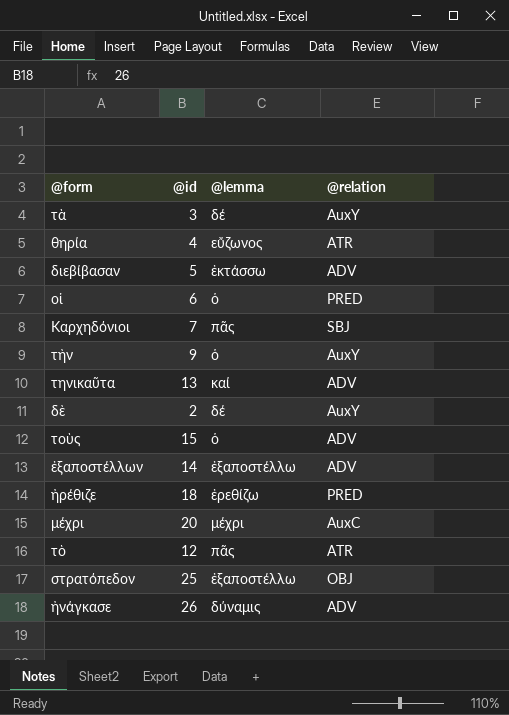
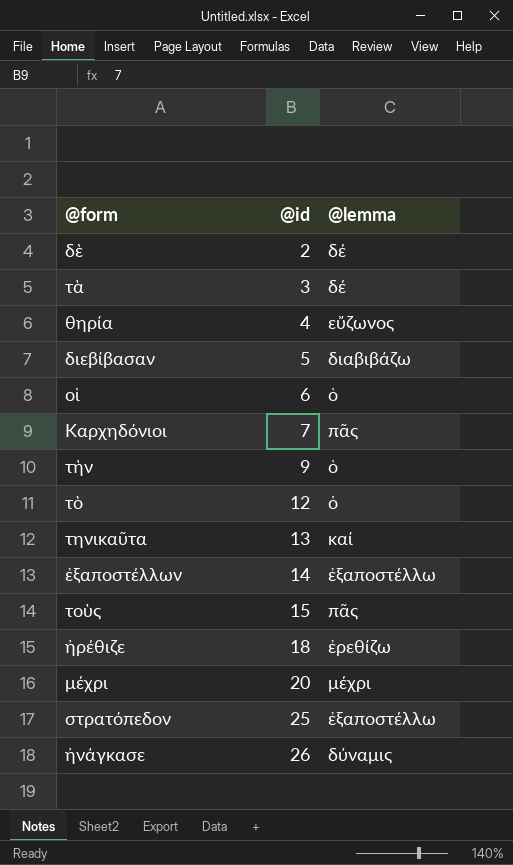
row order: none -> @id ascending
column @relation | position: 4 -> none
διεβίβασαν | @lemma: ἐκτάσσω -> διαβιβάζω
τὸ | @lemma: πᾶς -> ὁ
τοὺς | @lemma: ὁ -> πᾶς

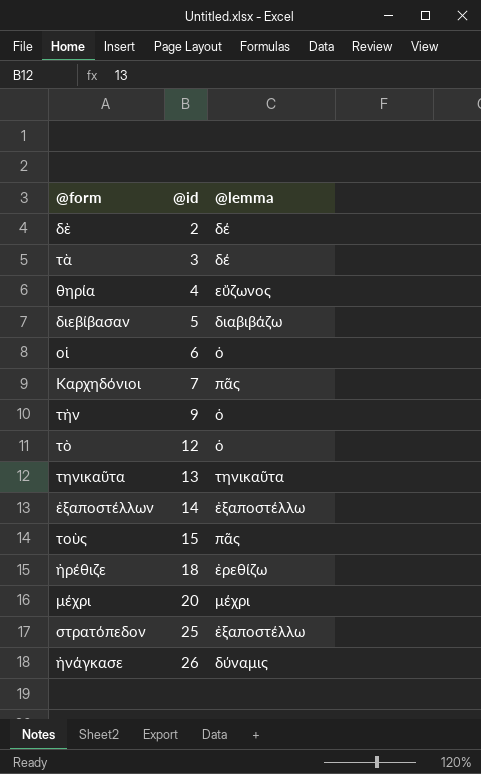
τηνικαῦτα | @lemma: καί -> τηνικαῦτα

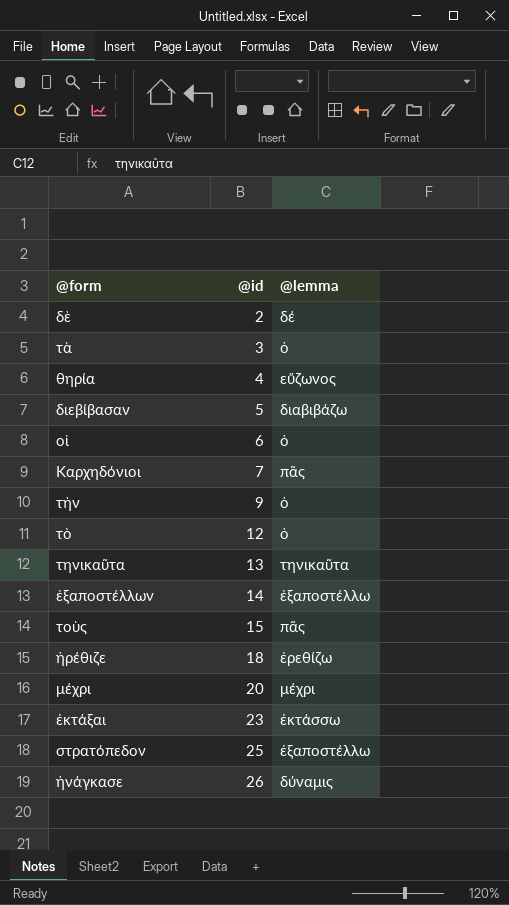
τὰ | @lemma: δέ -> ὁ
row ἐκτάξαι: none -> 23 | ἐκτάσσω

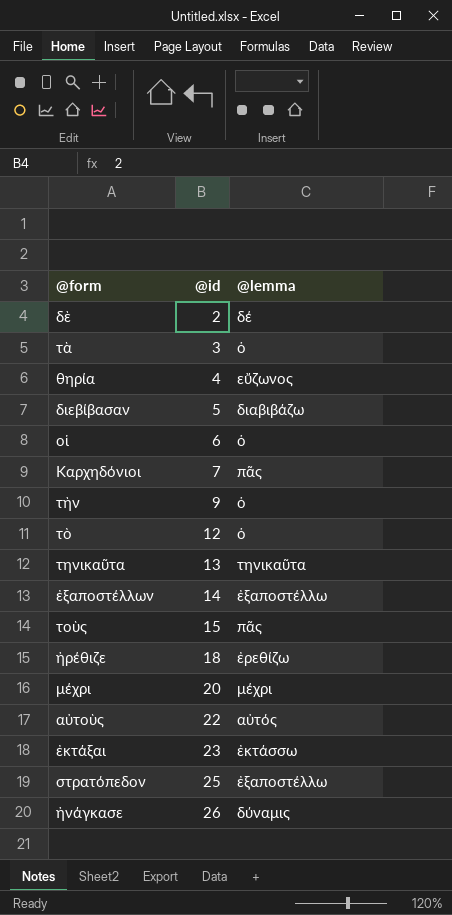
row αὐτοὺς: none -> 22 | αὐτός

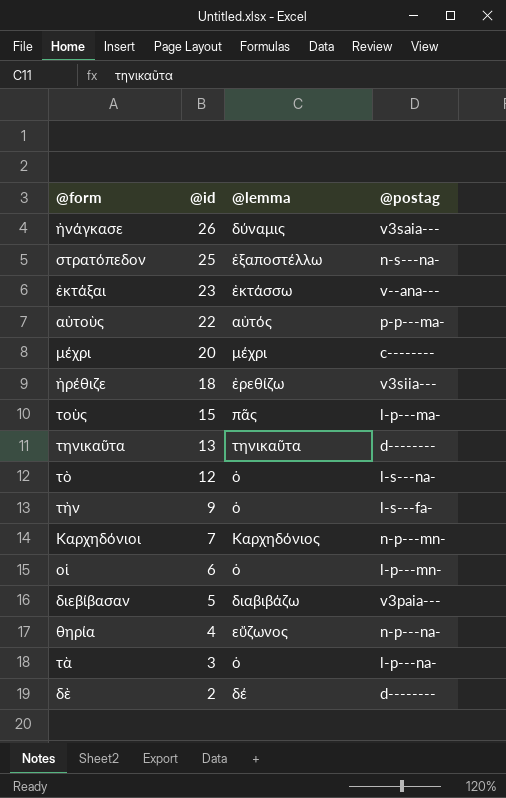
row order: @id ascending -> @id descending
column @postag | position: none -> 4
row ἐξαποστέλλων: 14 | ἐξαποστέλλω -> none
Καρχηδόνιοι | @lemma: πᾶς -> Καρχηδόνιος

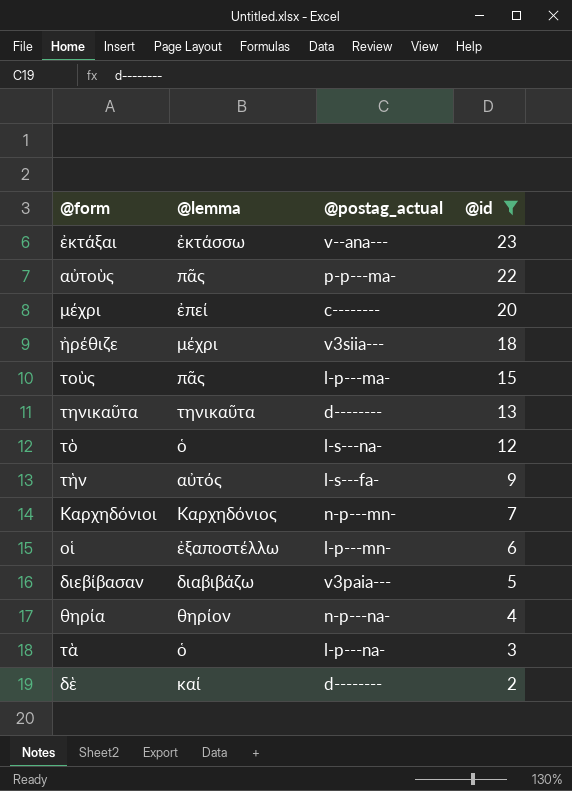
filter: none -> @id <= 23
column name: @postag -> @postag_actual
column @id | position: 2 -> 4
αὐτοὺς | @lemma: αὐτός -> πᾶς
μέχρι | @lemma: μέχρι -> ἐπεί
ἠρέθιζε | @lemma: ἐρεθίζω -> μέχρι
τὴν | @lemma: ὁ -> αὐτός
οἱ | @lemma: ὁ -> ἐξαποστέλλω
θηρία | @lemma: εὔζωνος -> θηρίον
δὲ | @lemma: δέ -> καί

